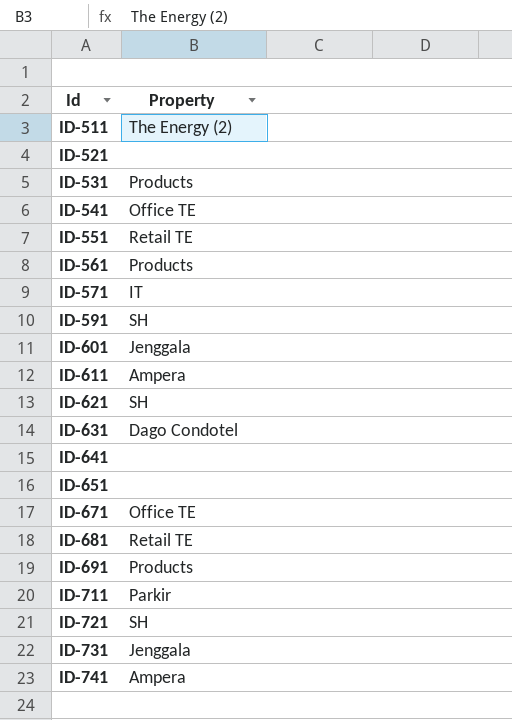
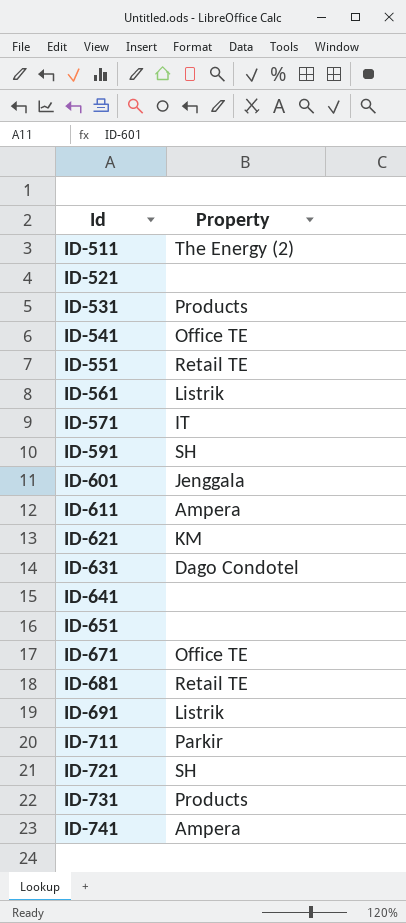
ID-561 | Property: Products -> Listrik
ID-621 | Property: SH -> KM
ID-691 | Property: Products -> Listrik
ID-731 | Property: Jenggala -> Products

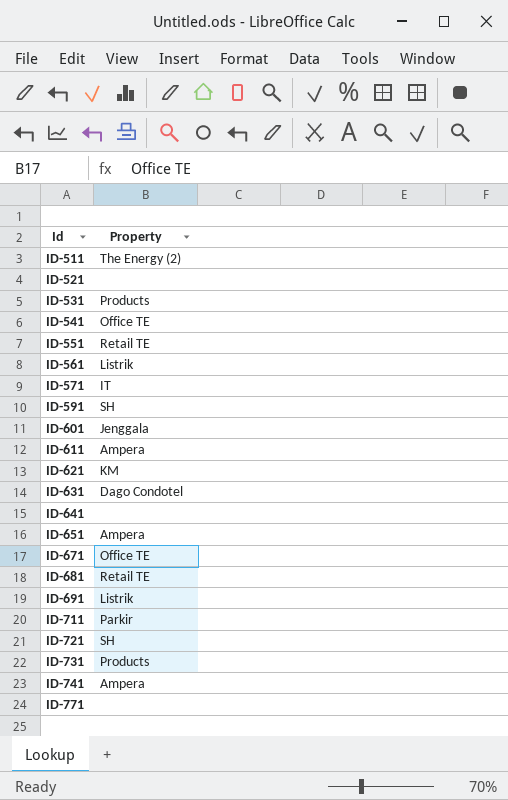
ID-651 | Property: none -> Ampera
row ID-771: none -> none

